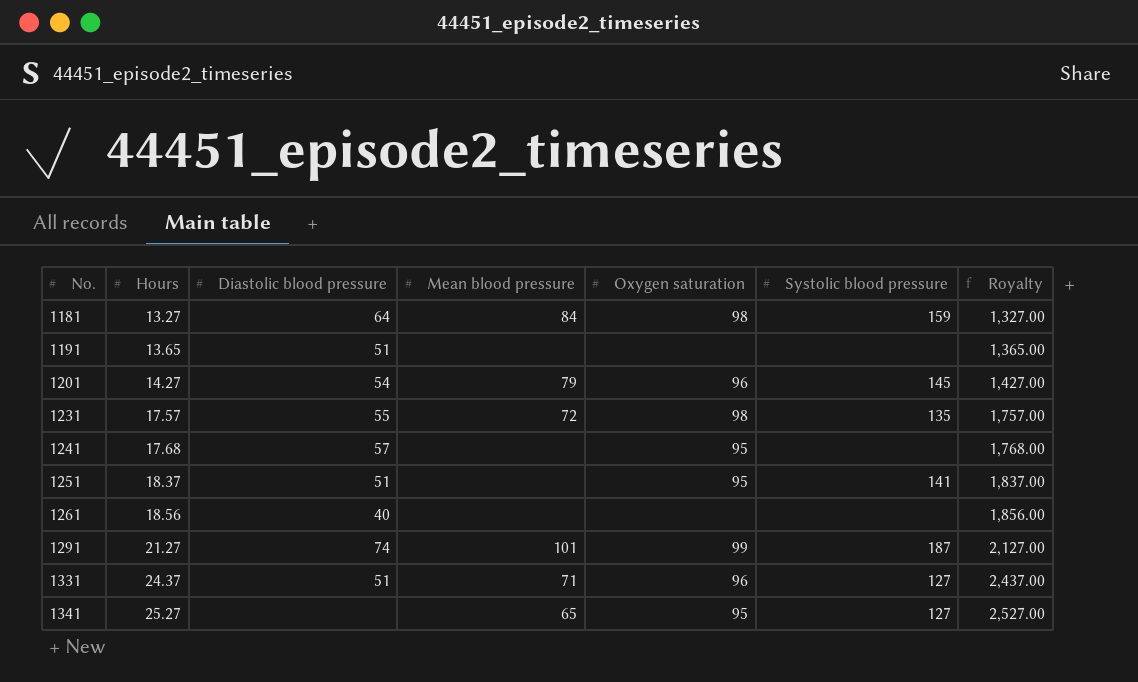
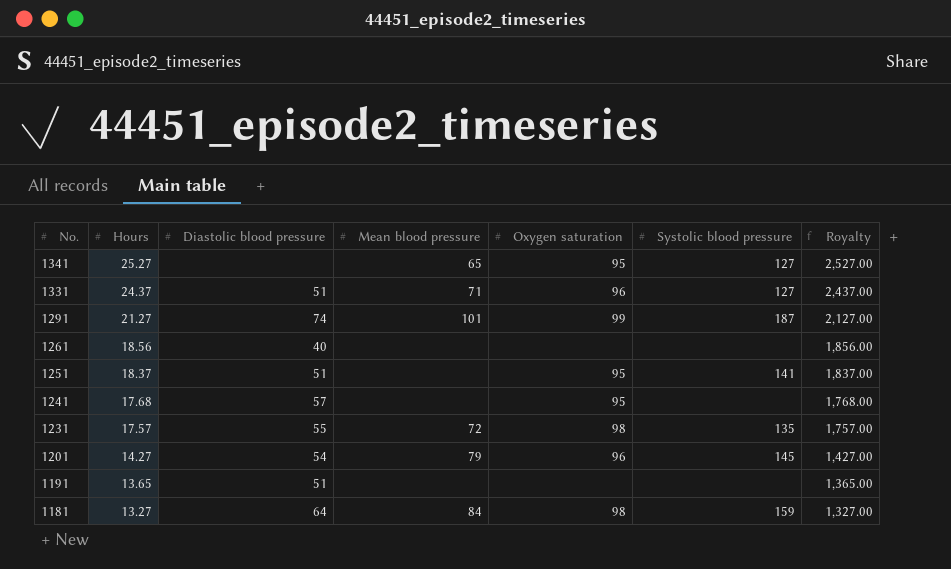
row order: No. ascending -> No. descending

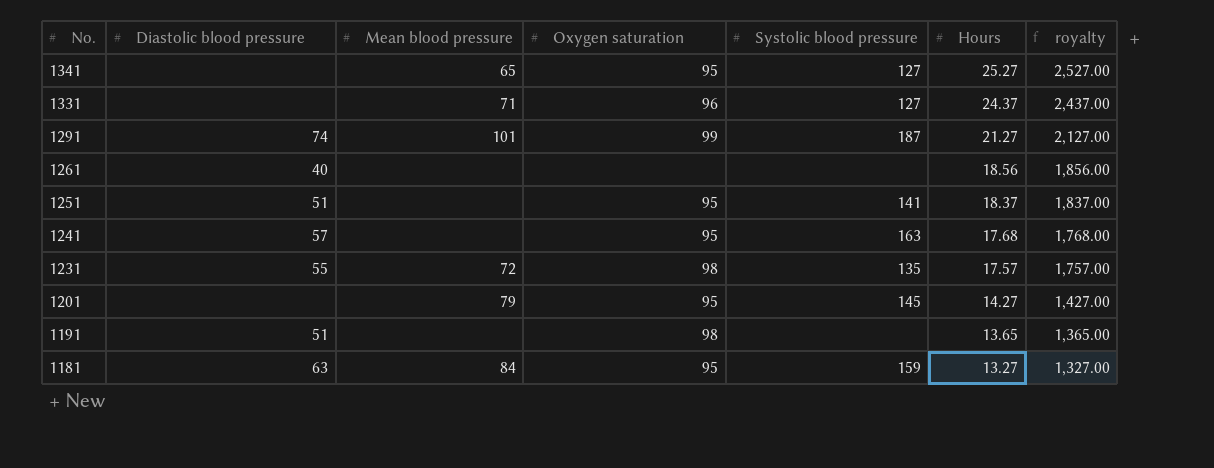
column Hours | position: 2 -> 6
column name: Royalty -> royalty
1331 | Diastolic blood pressure: 51 -> none
1241 | Systolic blood pressure: none -> 163
1201 | Diastolic blood pressure: 54 -> none
1201 | Oxygen saturation: 96 -> 95
1191 | Oxygen saturation: none -> 98
1181 | Diastolic blood pressure: 64 -> 63
1181 | Oxygen saturation: 98 -> 95

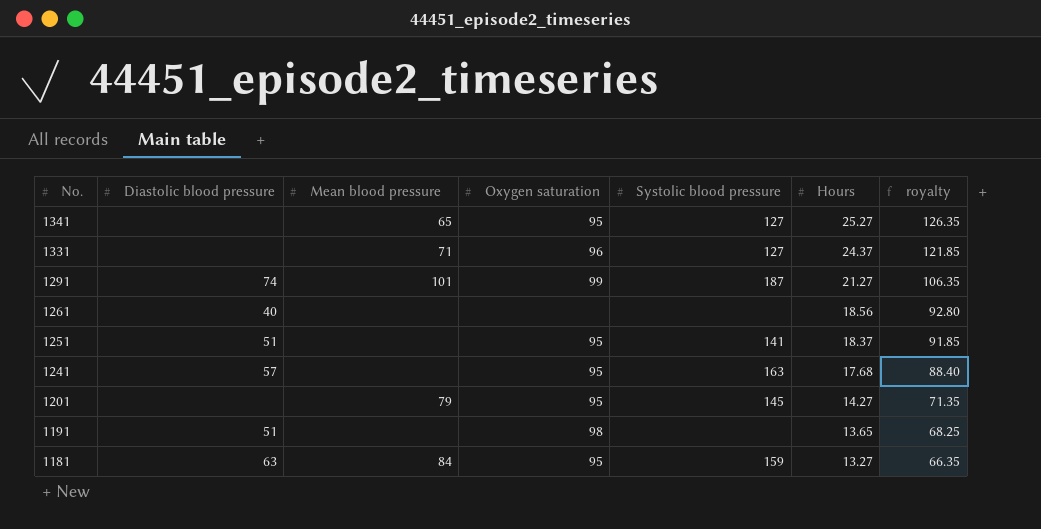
column royalty | formula: [Hours] * 100 -> [Hours] * 5
row 1231: 55 | 72 | 98 | 135 | 17.57 | 1,757.00 -> none

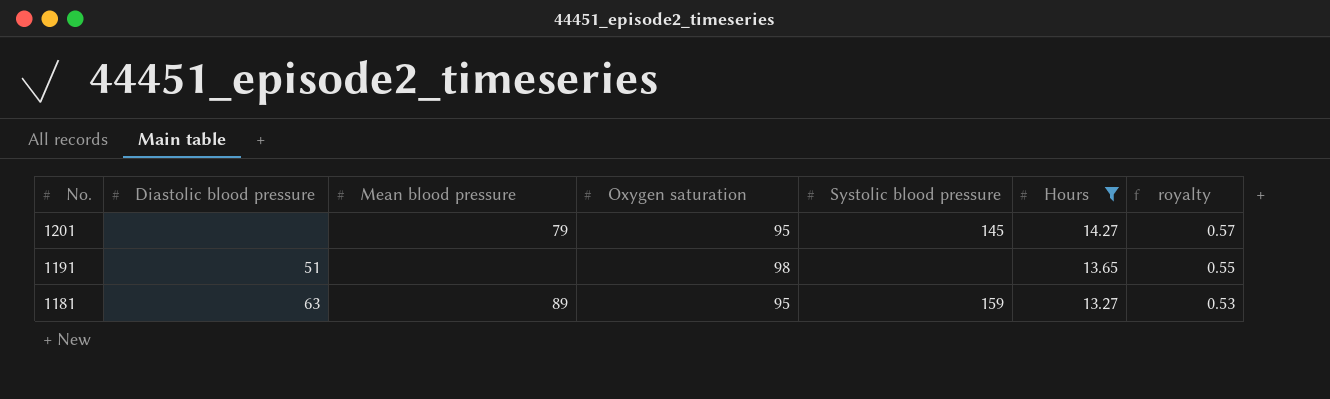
filter: none -> Hours <= 14.27
column royalty | formula: [Hours] * 5 -> [Hours] * 0.04
1181 | Mean blood pressure: 84 -> 89

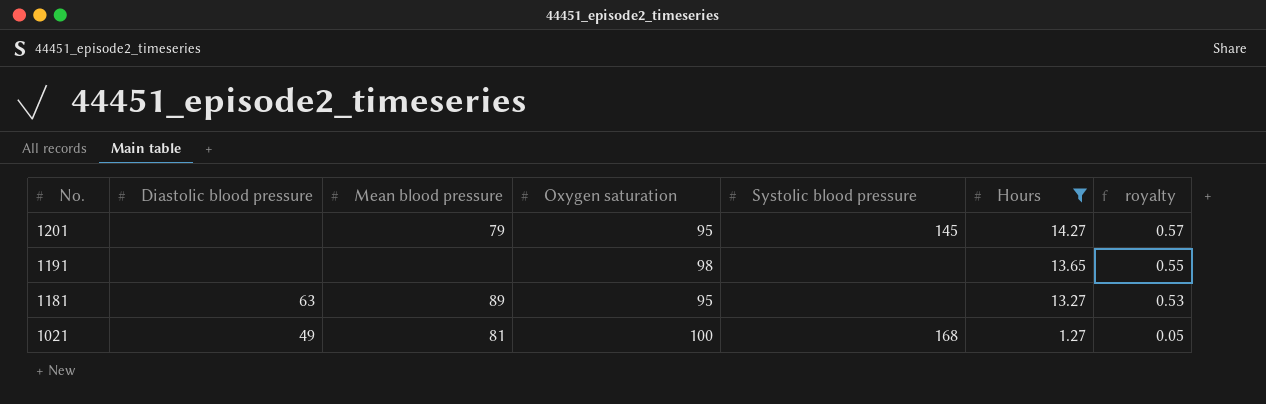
1191 | Diastolic blood pressure: 51 -> none
1181 | Systolic blood pressure: 159 -> none
row 1021: none -> 49 | 81 | 100 | 168 | 1.27 | 0.05

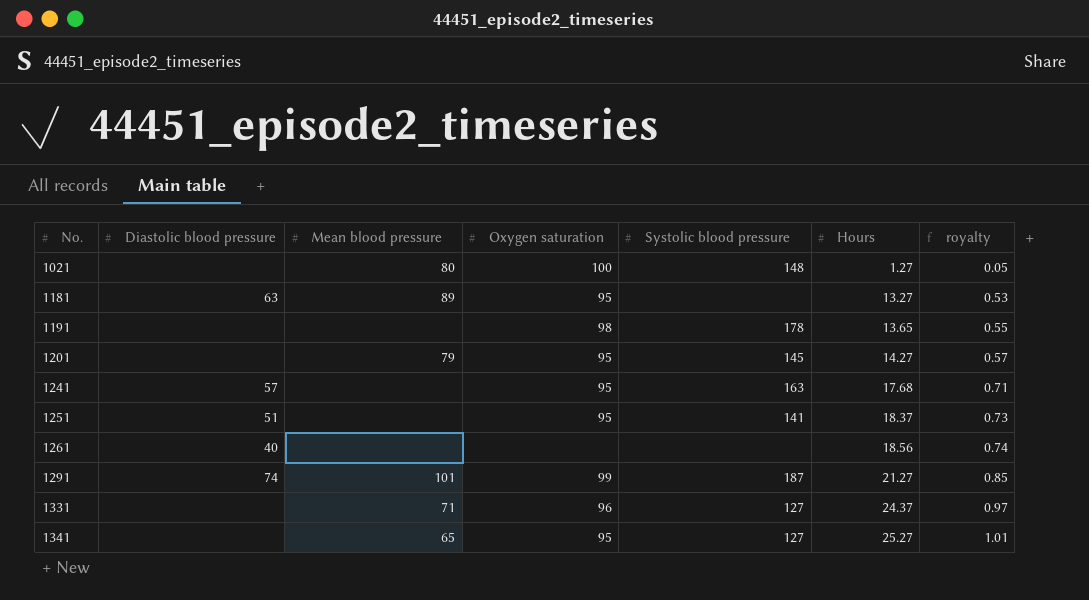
filter: Hours <= 14.27 -> none
row order: No. descending -> No. ascending
1021 | Diastolic blood pressure: 49 -> none
1021 | Mean blood pressure: 81 -> 80
1021 | Systolic blood pressure: 168 -> 148
1191 | Systolic blood pressure: none -> 178

